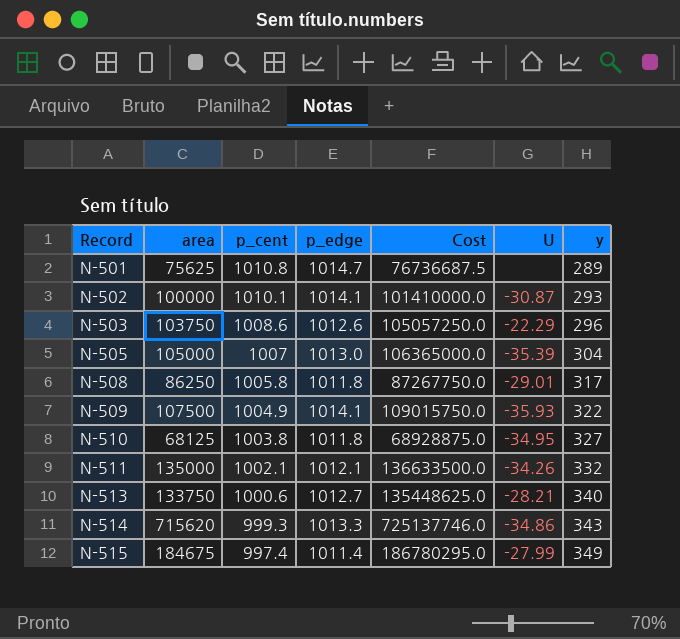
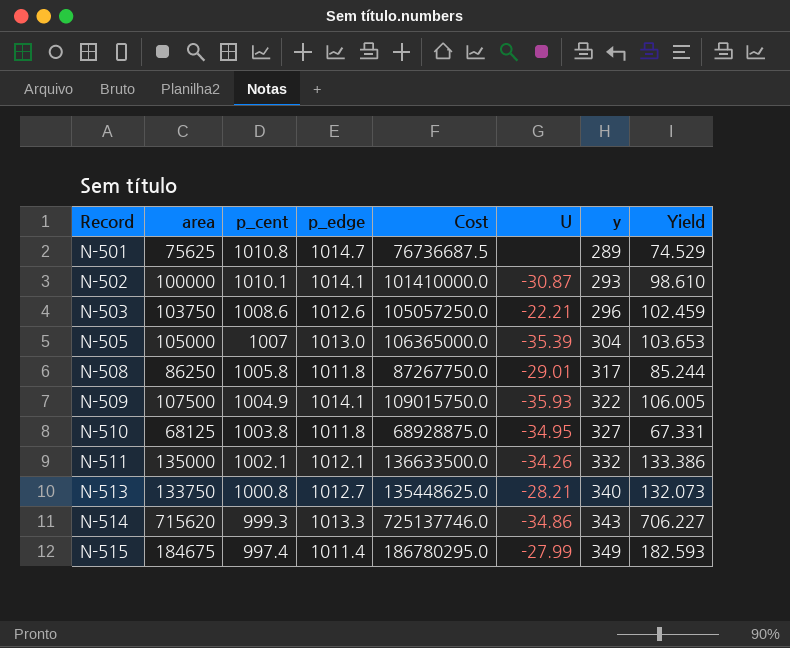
column Yield | formula: none -> [area] / [p_edge]
N-503 | U: -22.29 -> -22.21
N-513 | p_cent: 1000.6 -> 1000.8

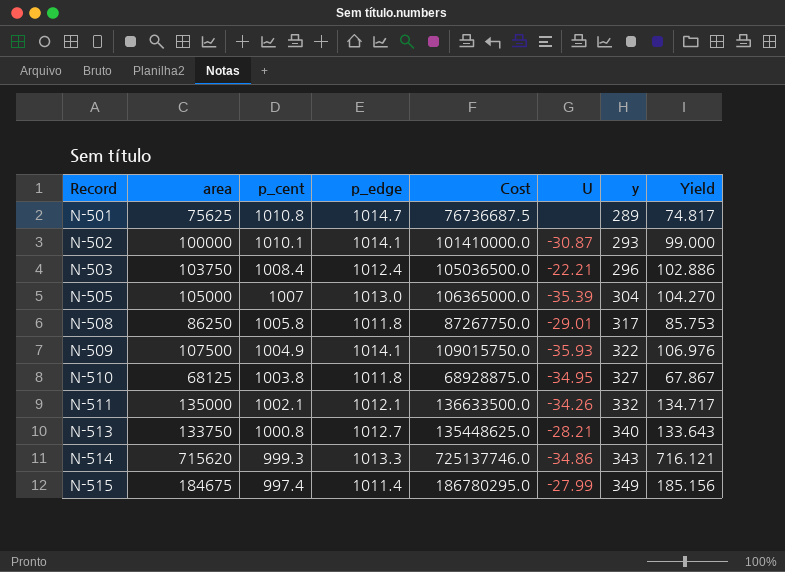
column Yield | formula: [area] / [p_edge] -> [area] / [p_cent]
N-503 | p_cent: 1008.6 -> 1008.4
N-503 | p_edge: 1012.6 -> 1012.4
N-503 | Cost: 105057250.0 -> 105036500.0

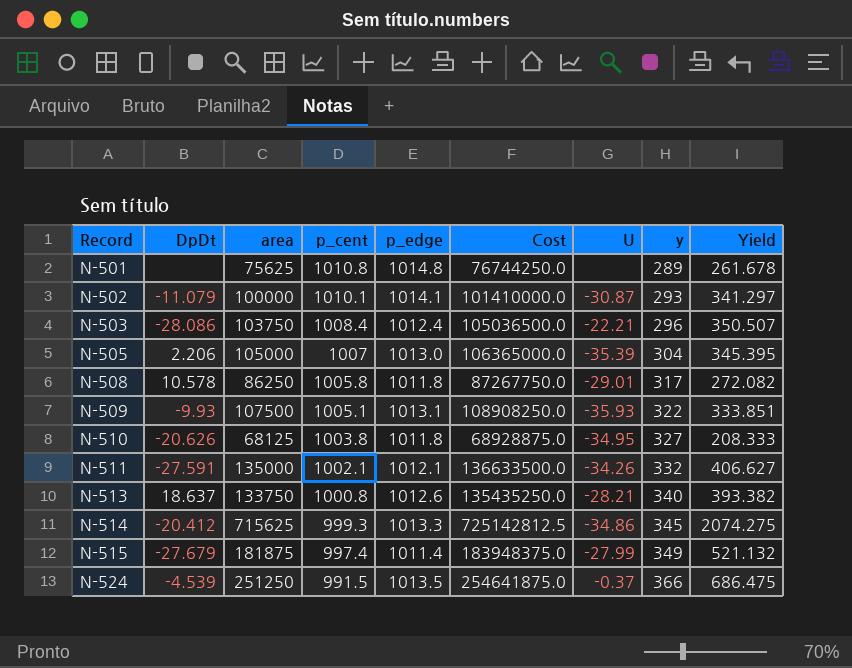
column DpDt | position: none -> 2
column Yield | formula: [area] / [p_cent] -> [area] / [y]
N-501 | p_edge: 1014.7 -> 1014.8
N-501 | Cost: 76736687.5 -> 76744250.0
N-509 | p_cent: 1004.9 -> 1005.1
N-509 | p_edge: 1014.1 -> 1013.1
N-509 | Cost: 109015750.0 -> 108908250.0
N-513 | p_edge: 1012.7 -> 1012.6
N-513 | Cost: 135448625.0 -> 135435250.0
N-514 | area: 715620 -> 715625
N-514 | Cost: 725137746.0 -> 725142812.5
N-514 | y: 343 -> 345
N-515 | area: 184675 -> 181875
N-515 | Cost: 186780295.0 -> 183948375.0
row N-524: none -> -4.539 | 251250 | 991.5 | 1013.5 | 254641875.0 | -0.37 | 366 | 686.475

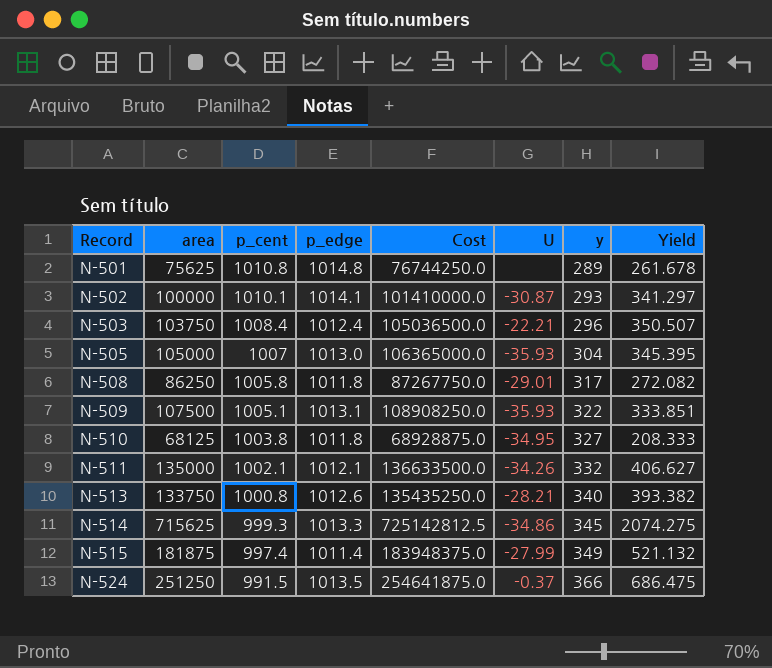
column DpDt | position: 2 -> none
N-505 | U: -35.39 -> -35.93

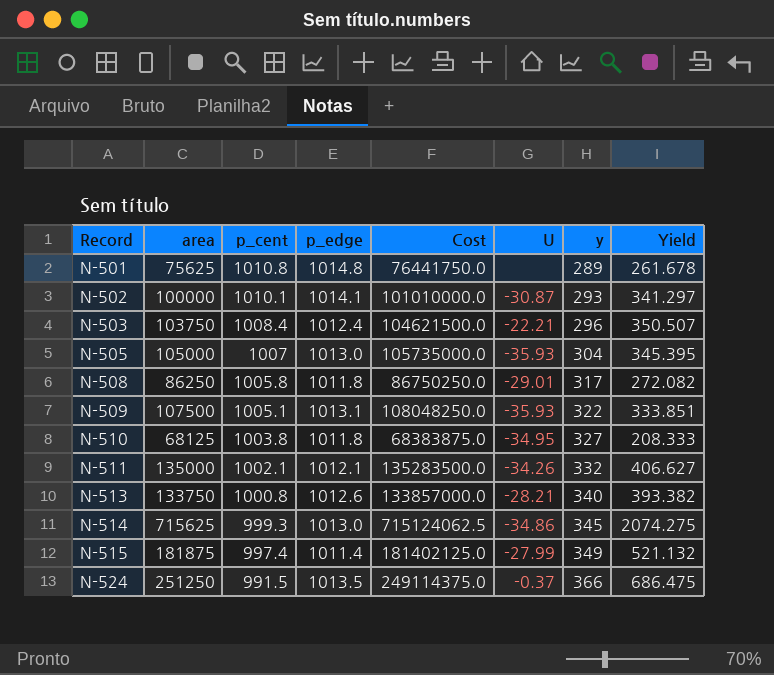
column Cost | formula: [area] * [p_edge] -> [area] * [p_cent]
N-514 | p_edge: 1013.3 -> 1013.0

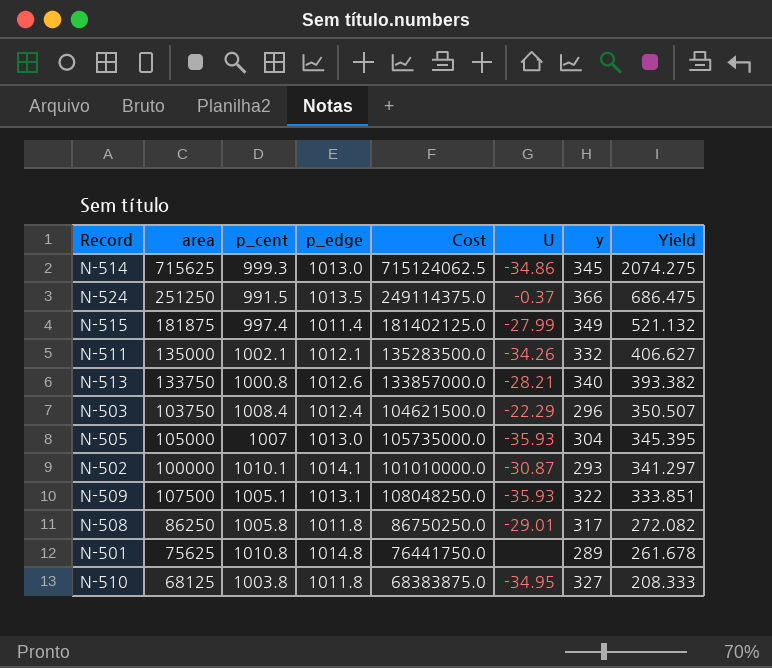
row order: Record ascending -> Yield descending
N-503 | U: -22.21 -> -22.29

